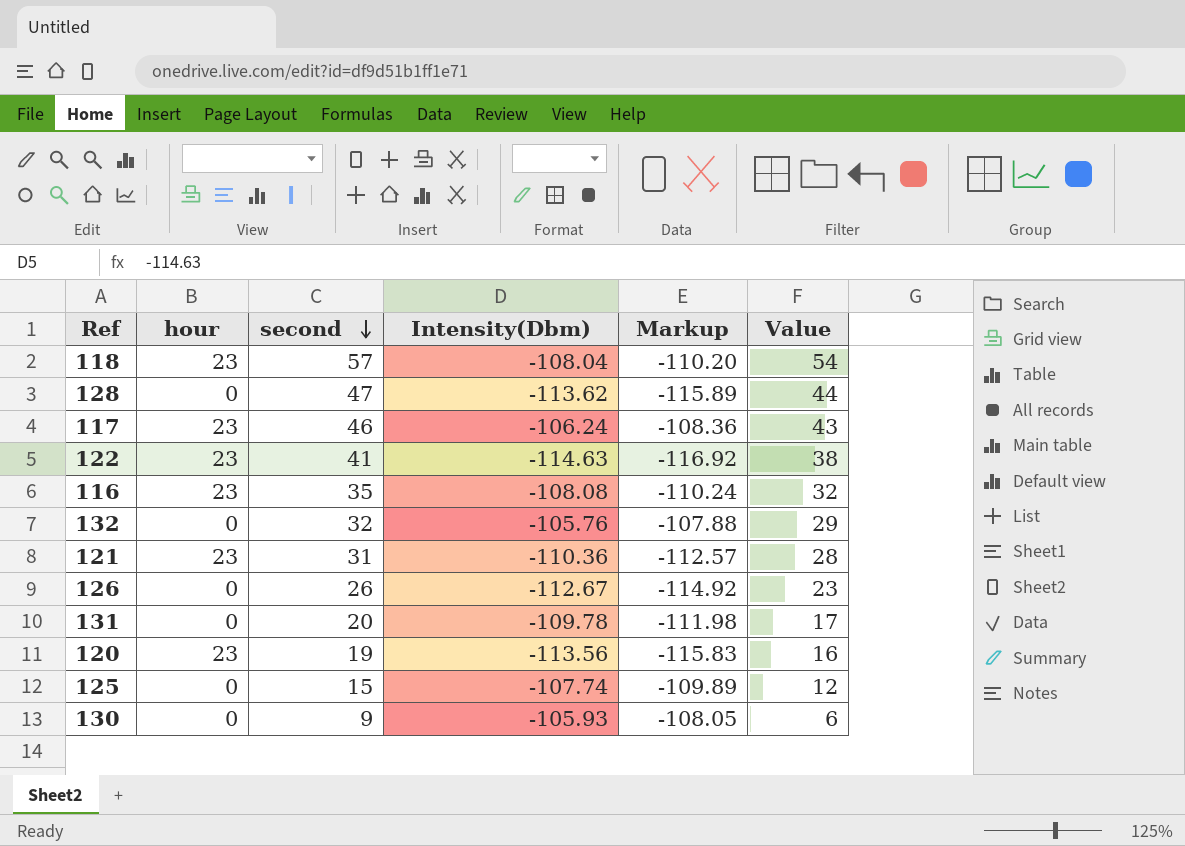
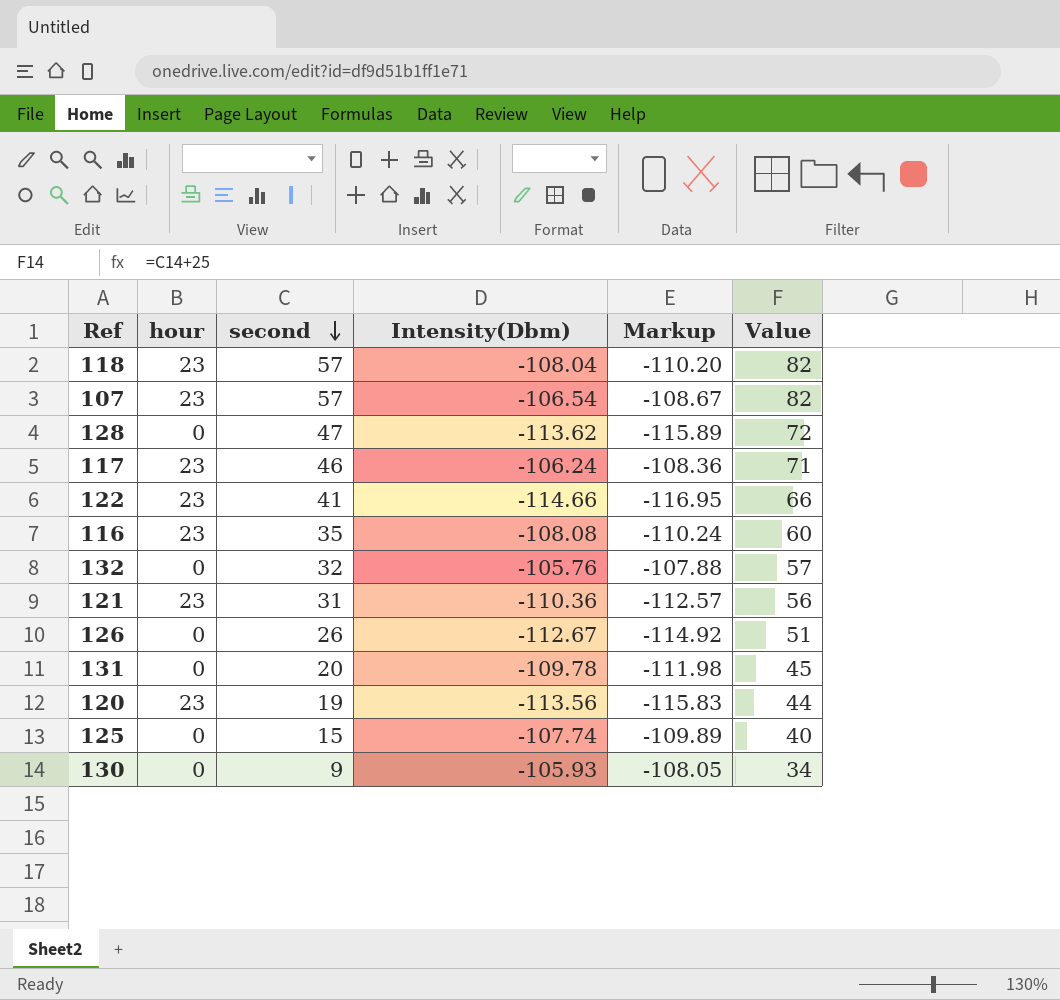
column Value | formula: [second] - 3 -> [second] + 25
row 107: none -> 23 | 57 | -106.54 | -108.67 | 82
122 | Intensity(Dbm): -114.63 -> -114.66
122 | Markup: -116.92 -> -116.95

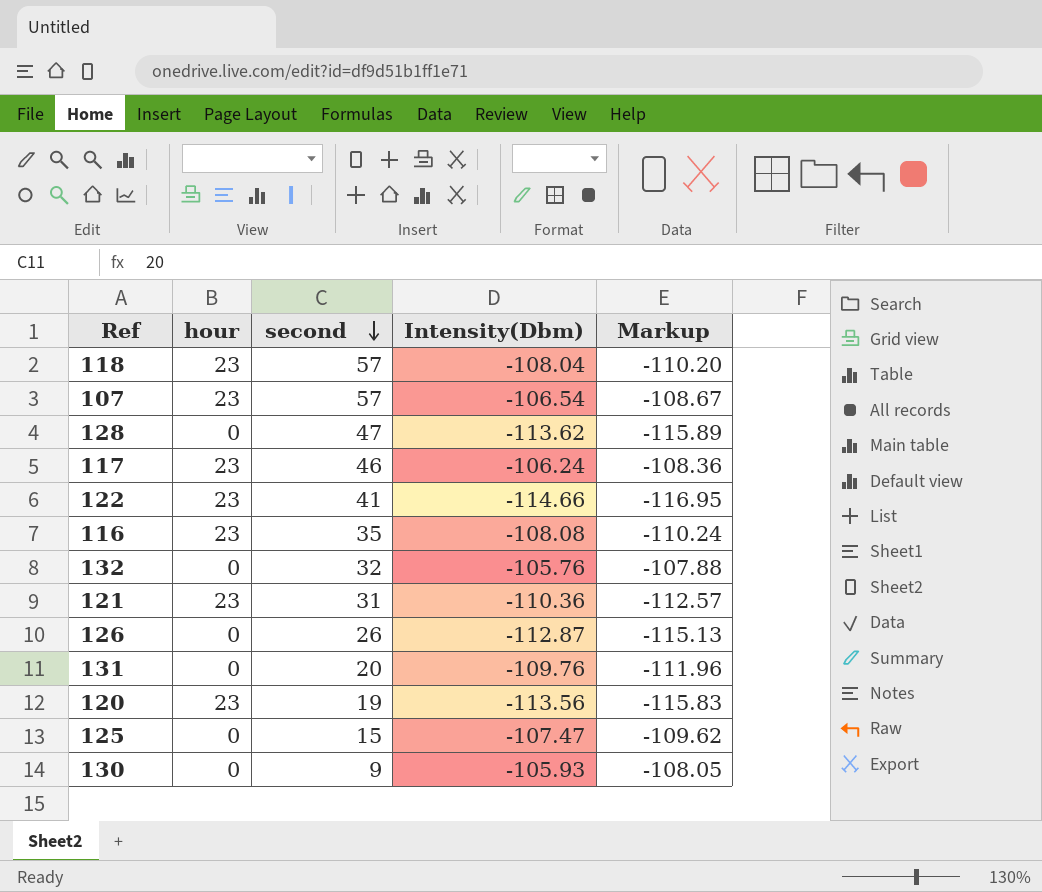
column Value | formula: [second] + 25 -> none
126 | Intensity(Dbm): -112.67 -> -112.87
126 | Markup: -114.92 -> -115.13
131 | Intensity(Dbm): -109.78 -> -109.76
131 | Markup: -111.98 -> -111.96
125 | Intensity(Dbm): -107.74 -> -107.47
125 | Markup: -109.89 -> -109.62

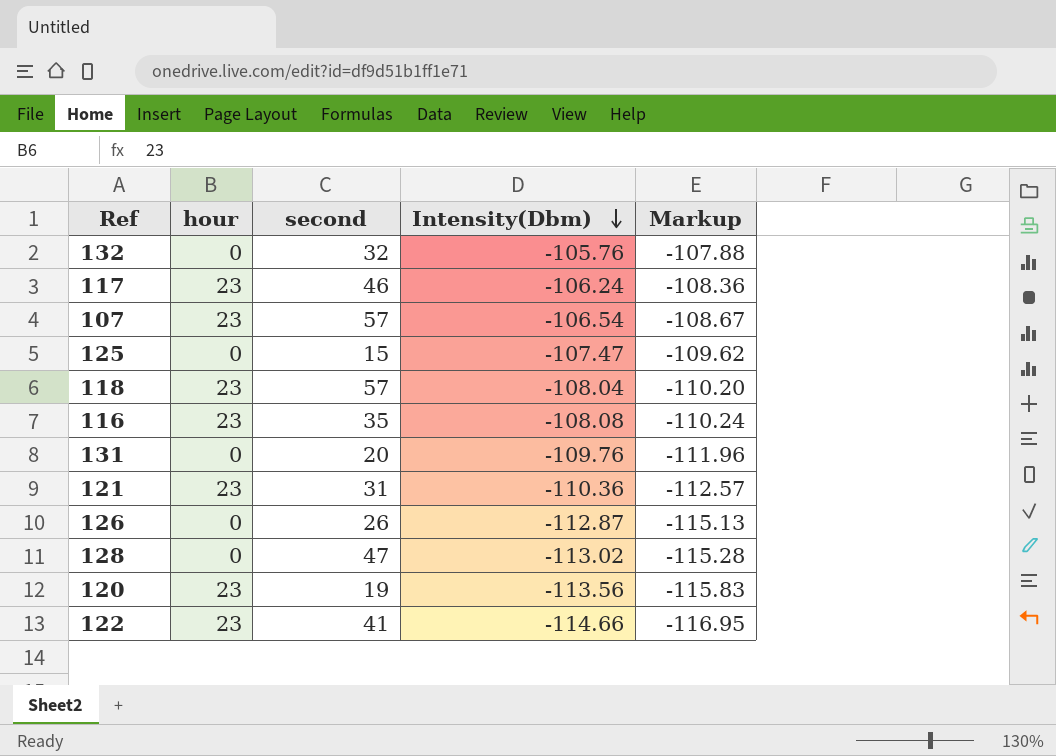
row order: second descending -> Intensity(Dbm) descending
row 130: 0 | 9 | -105.93 | -108.05 -> none
128 | Intensity(Dbm): -113.62 -> -113.02
128 | Markup: -115.89 -> -115.28

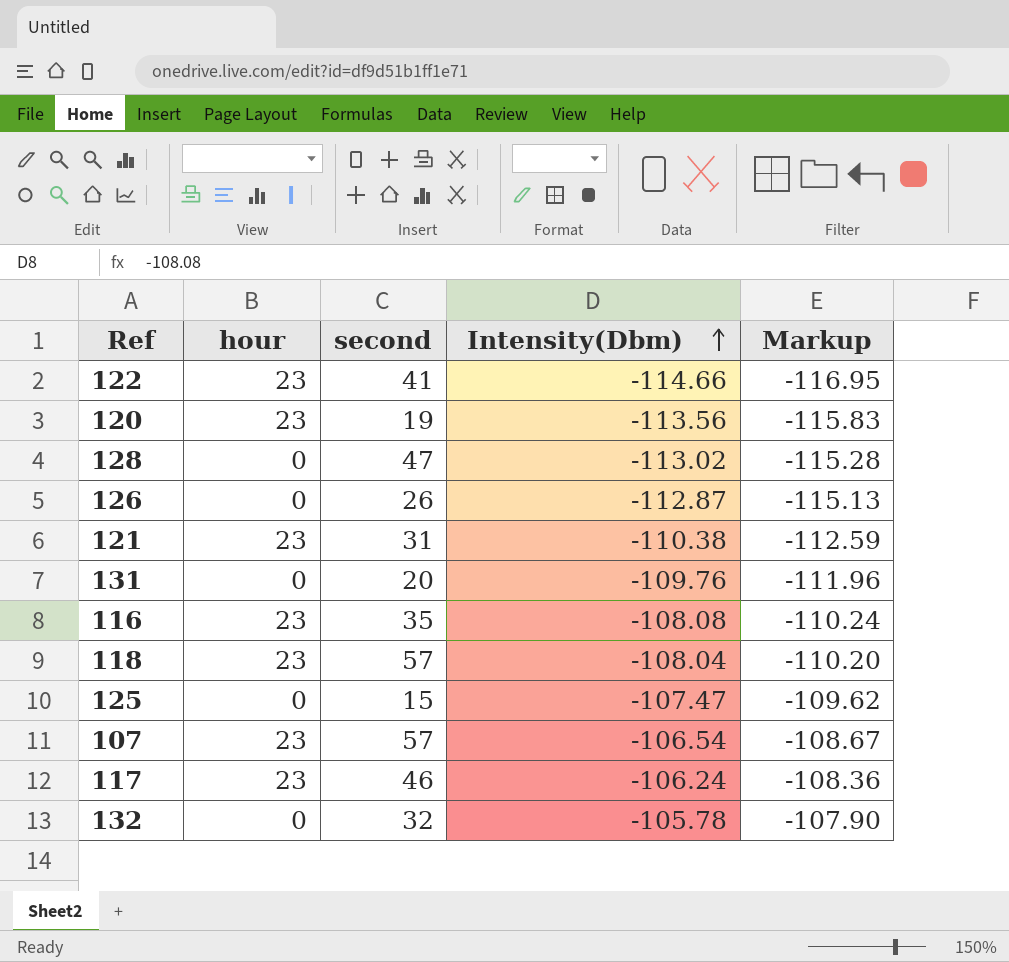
row order: Intensity(Dbm) descending -> Intensity(Dbm) ascending
121 | Intensity(Dbm): -110.36 -> -110.38
121 | Markup: -112.57 -> -112.59
132 | Intensity(Dbm): -105.76 -> -105.78
132 | Markup: -107.88 -> -107.90

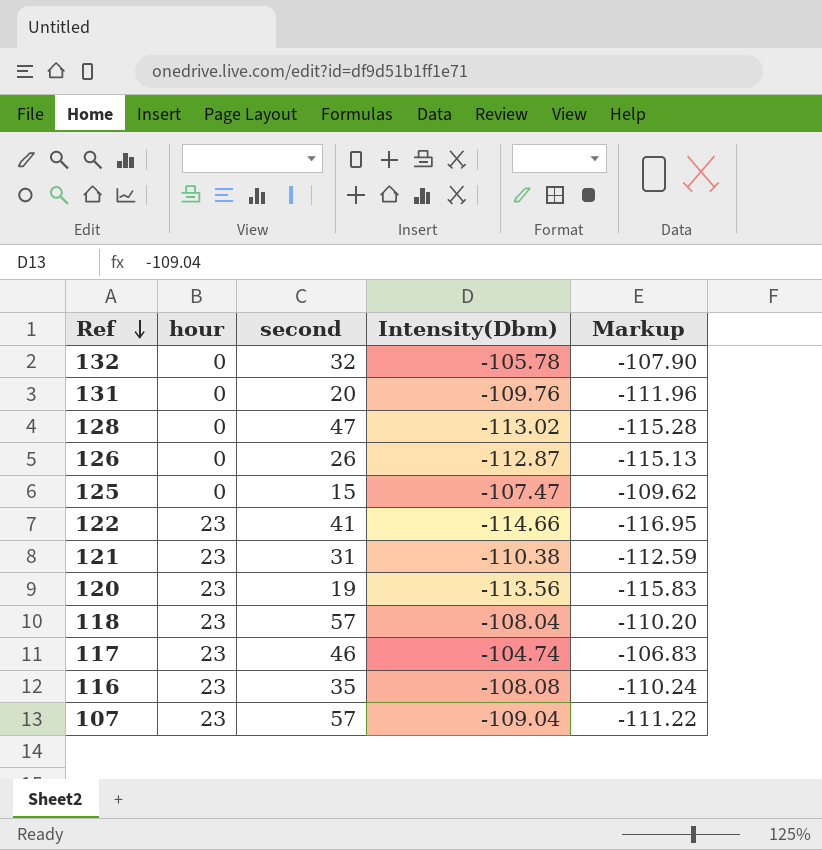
row order: Intensity(Dbm) ascending -> Ref descending
117 | Intensity(Dbm): -106.24 -> -104.74
117 | Markup: -108.36 -> -106.83
107 | Intensity(Dbm): -106.54 -> -109.04
107 | Markup: -108.67 -> -111.22

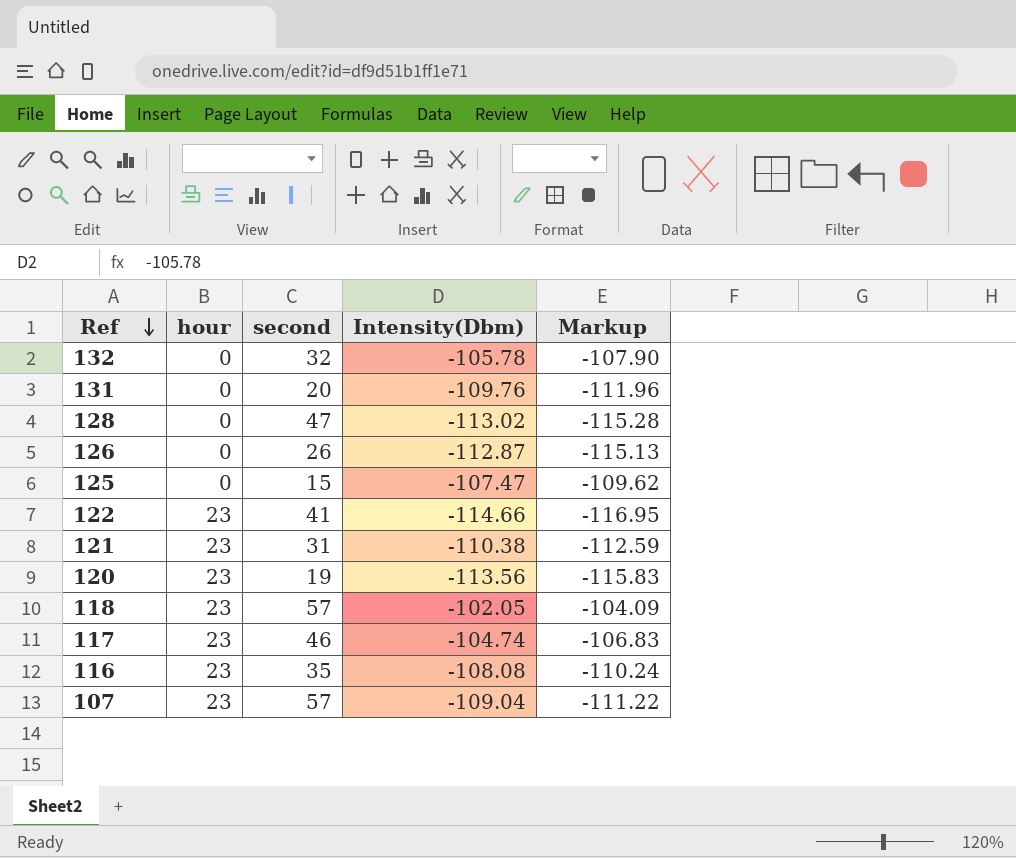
118 | Intensity(Dbm): -108.04 -> -102.05
118 | Markup: -110.20 -> -104.09

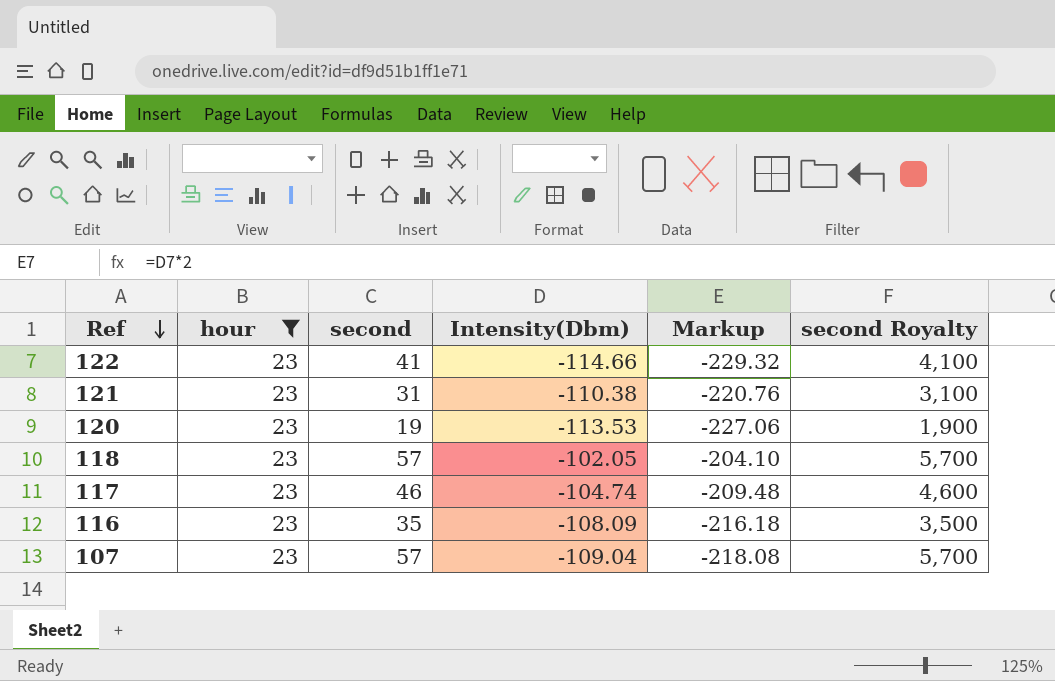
filter: none -> hour = 23
column Markup | formula: [Intensity(Dbm)] * 1.02 -> [Intensity(Dbm)] * 2
column second Royalty | formula: none -> [second] * 100
120 | Intensity(Dbm): -113.56 -> -113.53
116 | Intensity(Dbm): -108.08 -> -108.09

